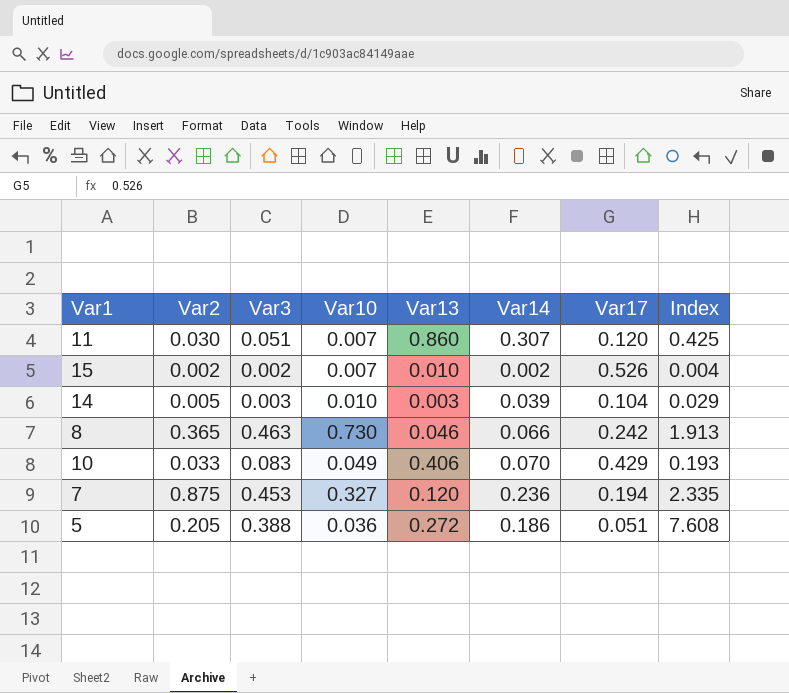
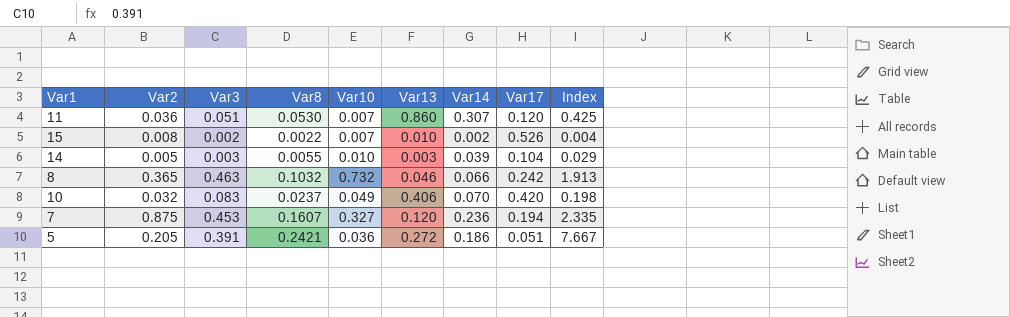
column Var8 | position: none -> 4
11 | Var2: 0.030 -> 0.036
15 | Var2: 0.002 -> 0.008
8 | Var10: 0.730 -> 0.732
10 | Var2: 0.033 -> 0.032
10 | Var17: 0.429 -> 0.420
10 | Index: 0.193 -> 0.198
5 | Var3: 0.388 -> 0.391
5 | Index: 7.608 -> 7.667

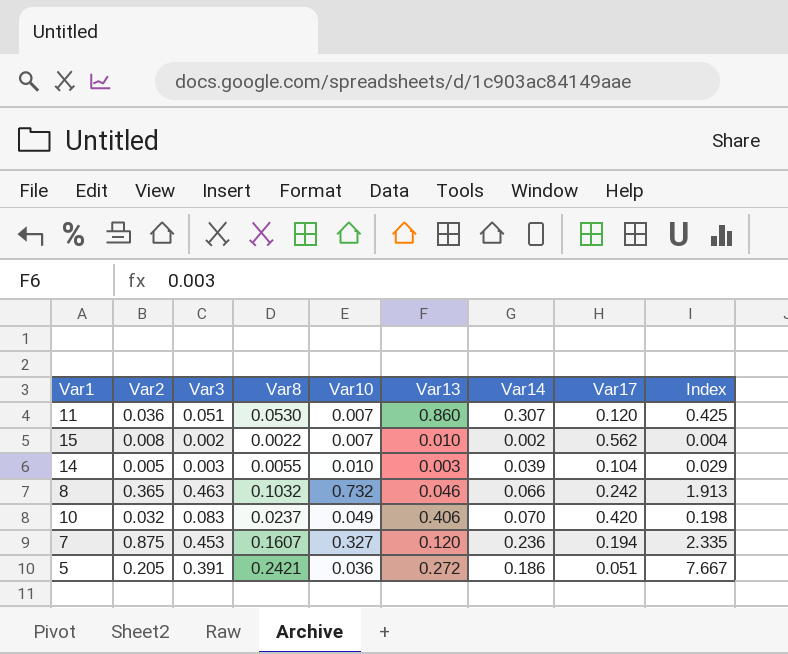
15 | Var17: 0.526 -> 0.562

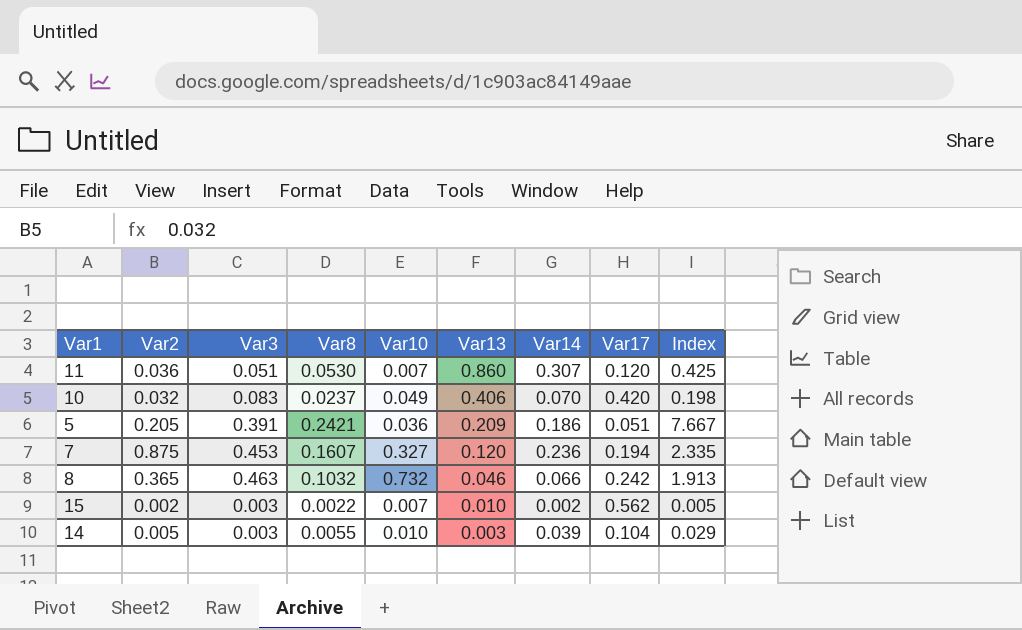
row order: none -> Var13 descending
5 | Var13: 0.272 -> 0.209
15 | Var2: 0.008 -> 0.002
15 | Var3: 0.002 -> 0.003
15 | Index: 0.004 -> 0.005

